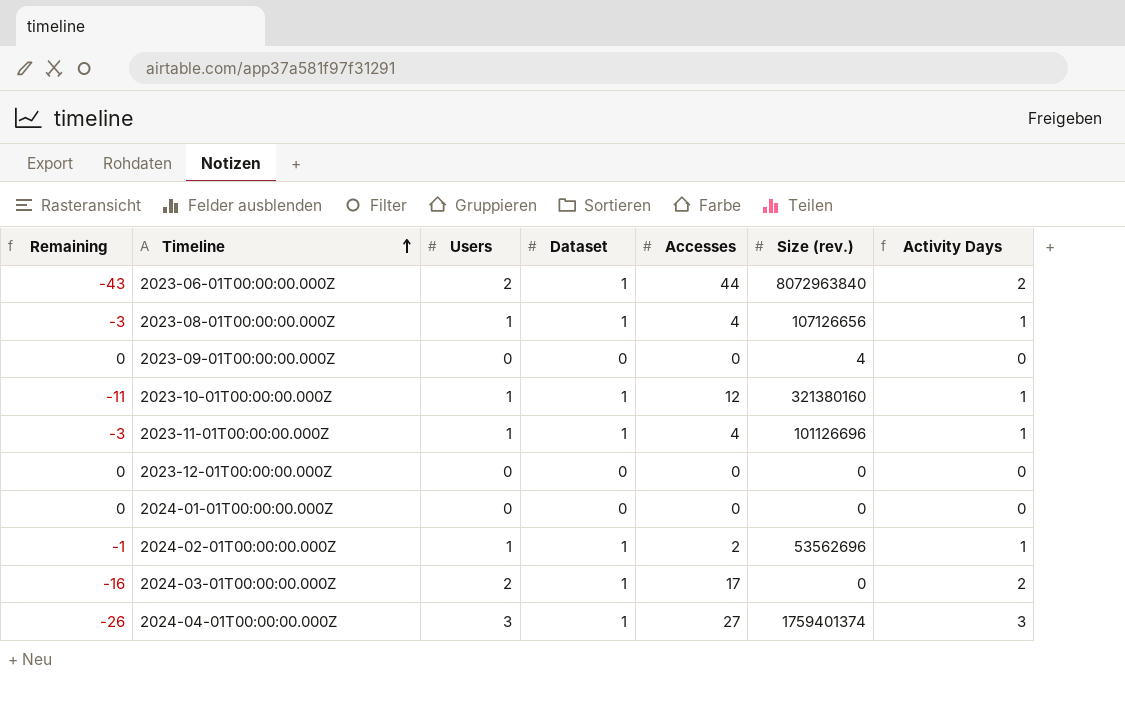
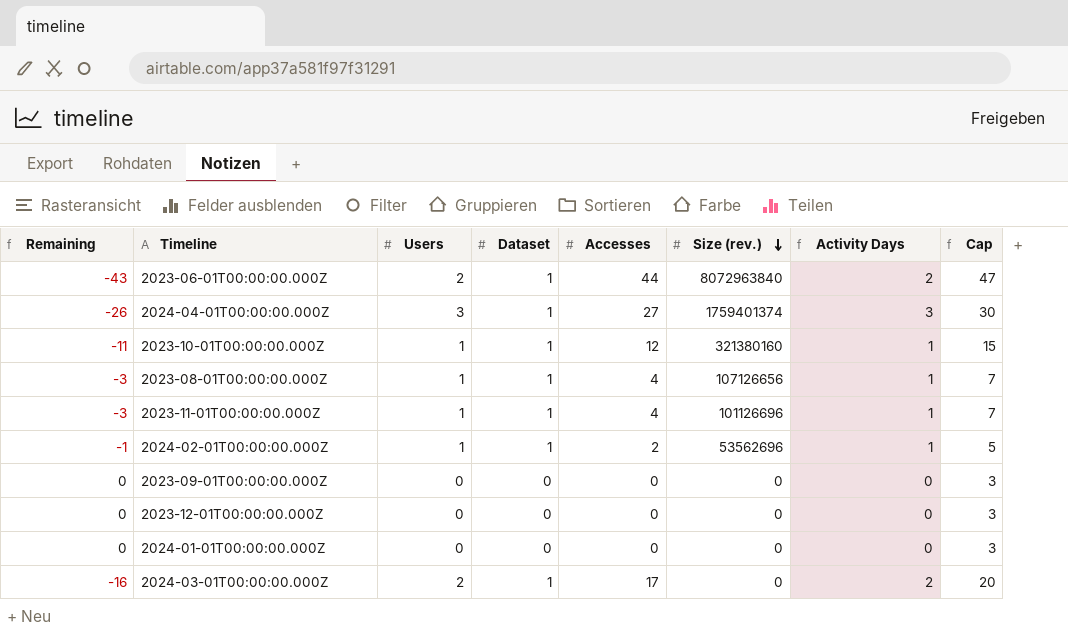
row order: Timeline ascending -> Size (rev.) descending
column Cap | formula: none -> [Accesses] + 3
2023-09-01T00:00:00.000Z | Size (rev.): 4 -> 0

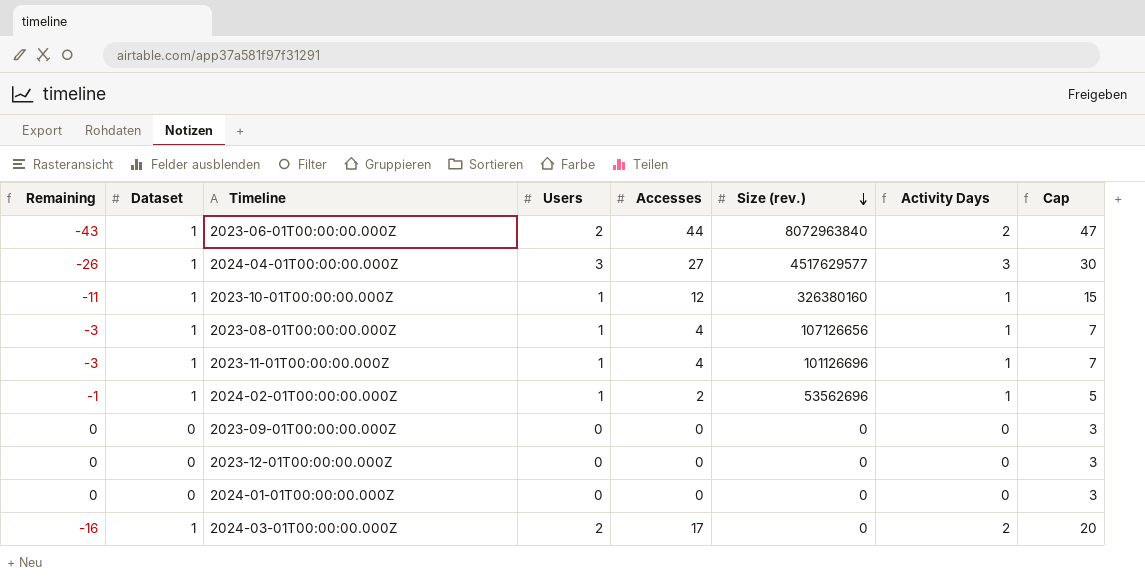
column Dataset | position: 4 -> 2
2024-04-01T00:00:00.000Z | Size (rev.): 1759401374 -> 4517629577
2023-10-01T00:00:00.000Z | Size (rev.): 321380160 -> 326380160

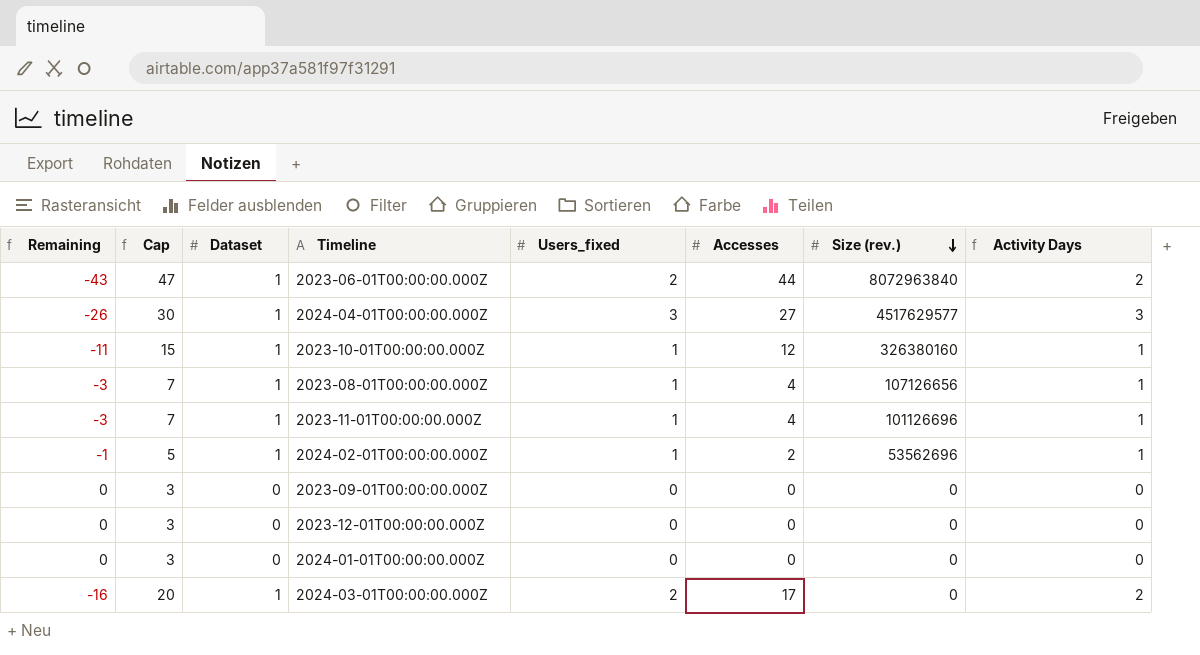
column Cap | position: 8 -> 2
column name: Users -> Users_fixed

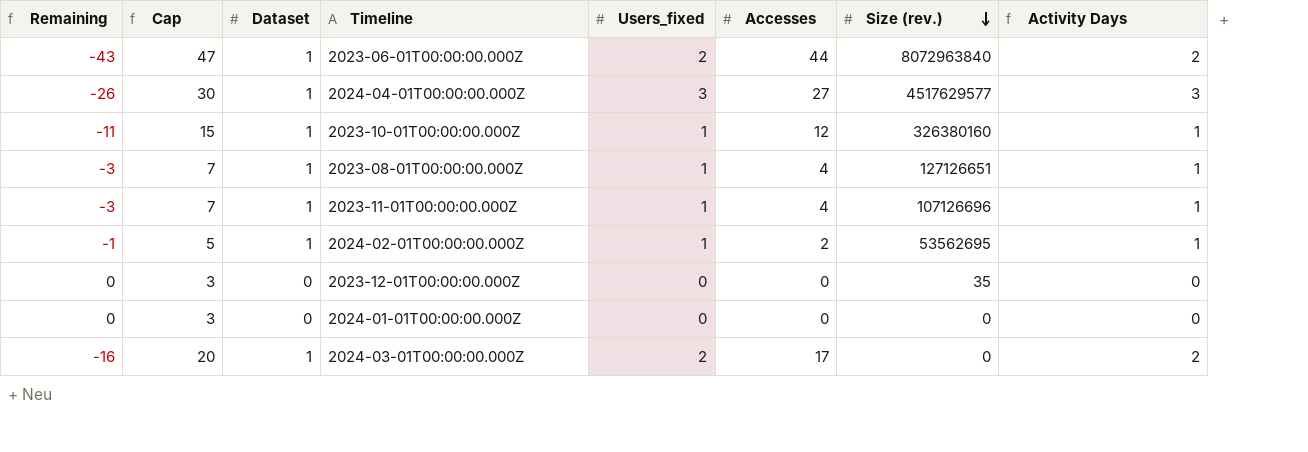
row 2023-09-01T00:00:00.000Z: 0 | 3 | 0 | 0 | 0 | 0 | 0 -> none
2023-08-01T00:00:00.000Z | Size (rev.): 107126656 -> 127126651
2023-11-01T00:00:00.000Z | Size (rev.): 101126696 -> 107126696
2024-02-01T00:00:00.000Z | Size (rev.): 53562696 -> 53562695
2023-12-01T00:00:00.000Z | Size (rev.): 0 -> 35

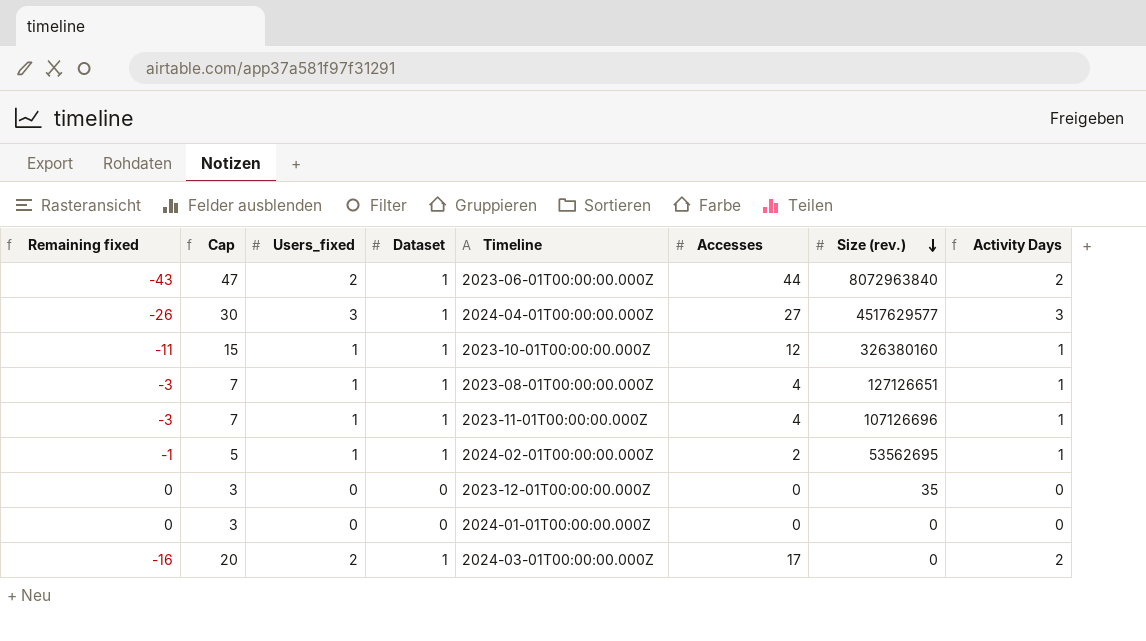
column name: Remaining -> Remaining fixed
column Users_fixed | position: 5 -> 3

